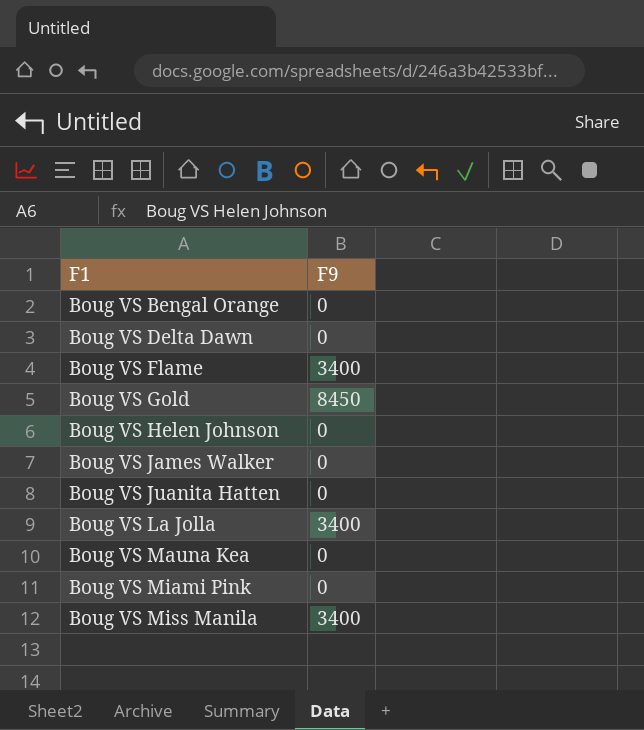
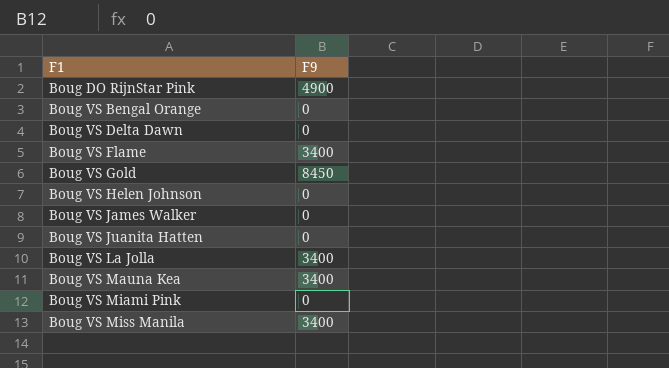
row Boug DO RijnStar Pink: none -> 4900
Boug VS Mauna Kea | F9: 0 -> 3400

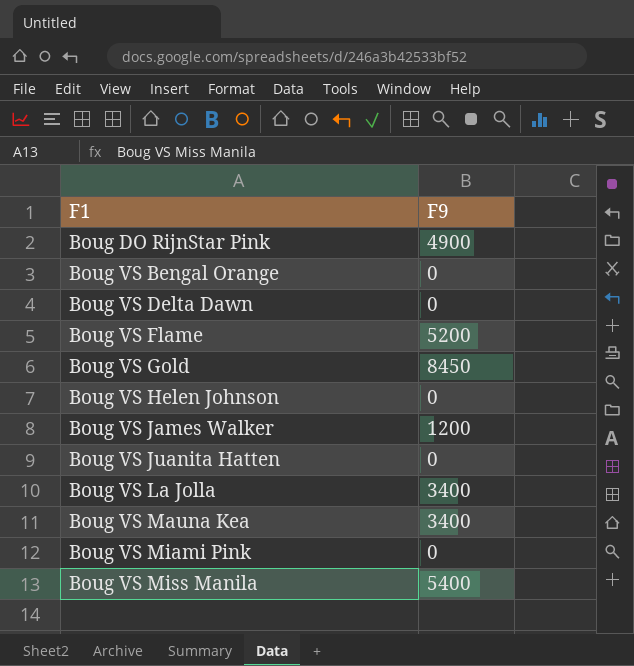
Boug VS Flame | F9: 3400 -> 5200
Boug VS James Walker | F9: 0 -> 1200
Boug VS Miss Manila | F9: 3400 -> 5400

